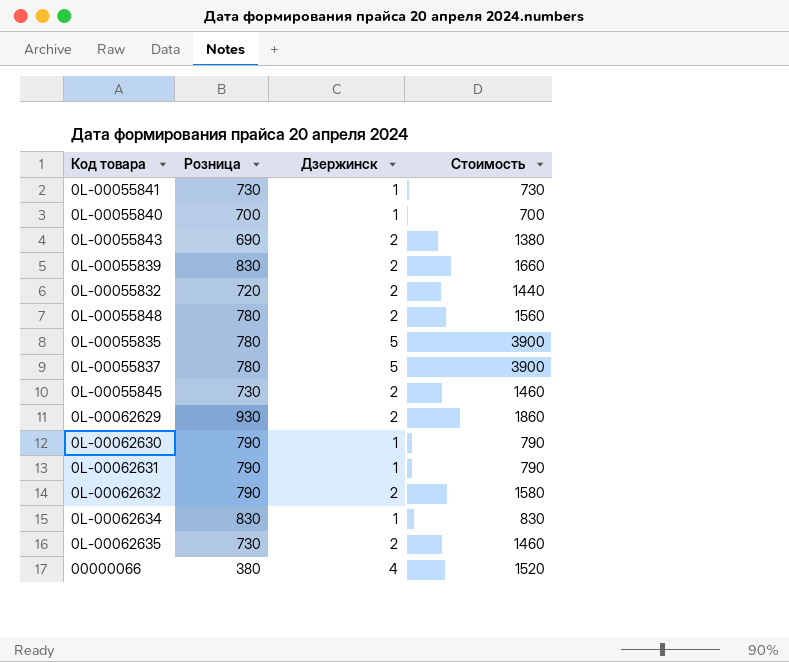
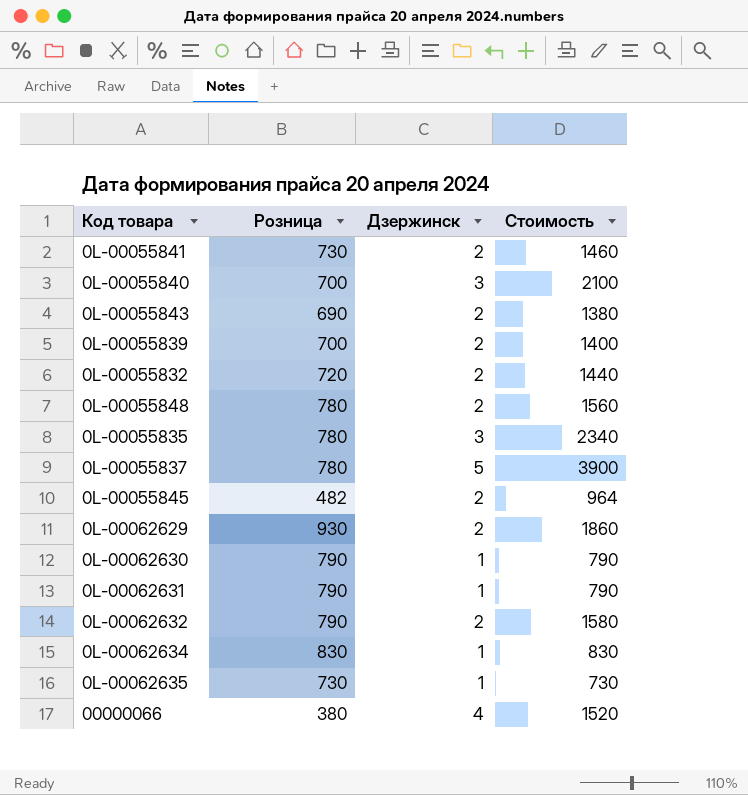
0L-00055841 | Дзержинск: 1 -> 2
0L-00055841 | Стоимость: 730 -> 1460
0L-00055840 | Дзержинск: 1 -> 3
0L-00055840 | Стоимость: 700 -> 2100
0L-00055839 | Розница: 830 -> 700
0L-00055839 | Стоимость: 1660 -> 1400
0L-00055835 | Дзержинск: 5 -> 3
0L-00055835 | Стоимость: 3900 -> 2340
0L-00055845 | Розница: 730 -> 482
0L-00055845 | Стоимость: 1460 -> 964
0L-00062635 | Дзержинск: 2 -> 1
0L-00062635 | Стоимость: 1460 -> 730

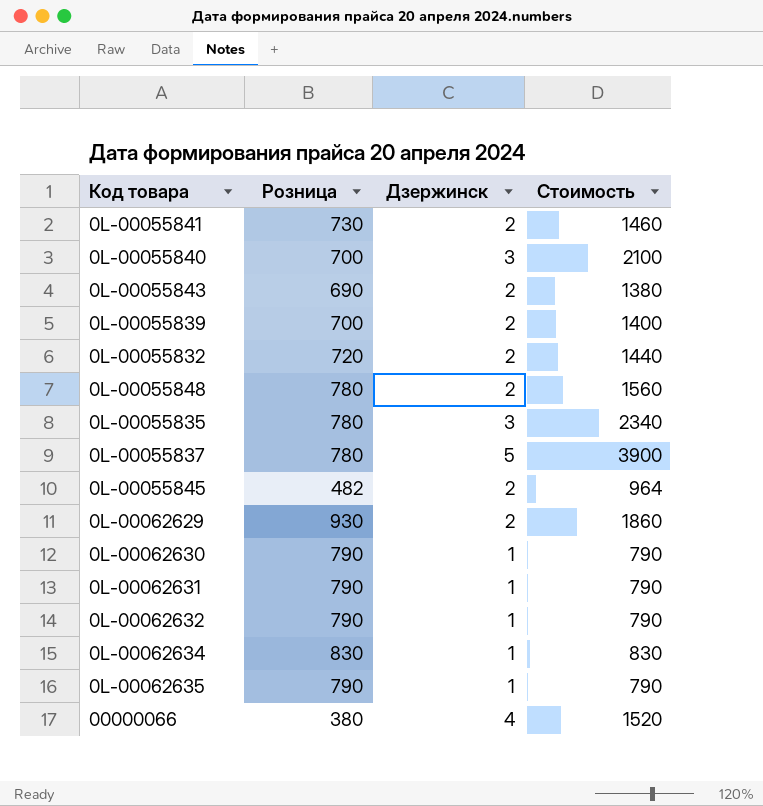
0L-00062632 | Дзержинск: 2 -> 1
0L-00062632 | Стоимость: 1580 -> 790
0L-00062635 | Розница: 730 -> 790
0L-00062635 | Стоимость: 730 -> 790

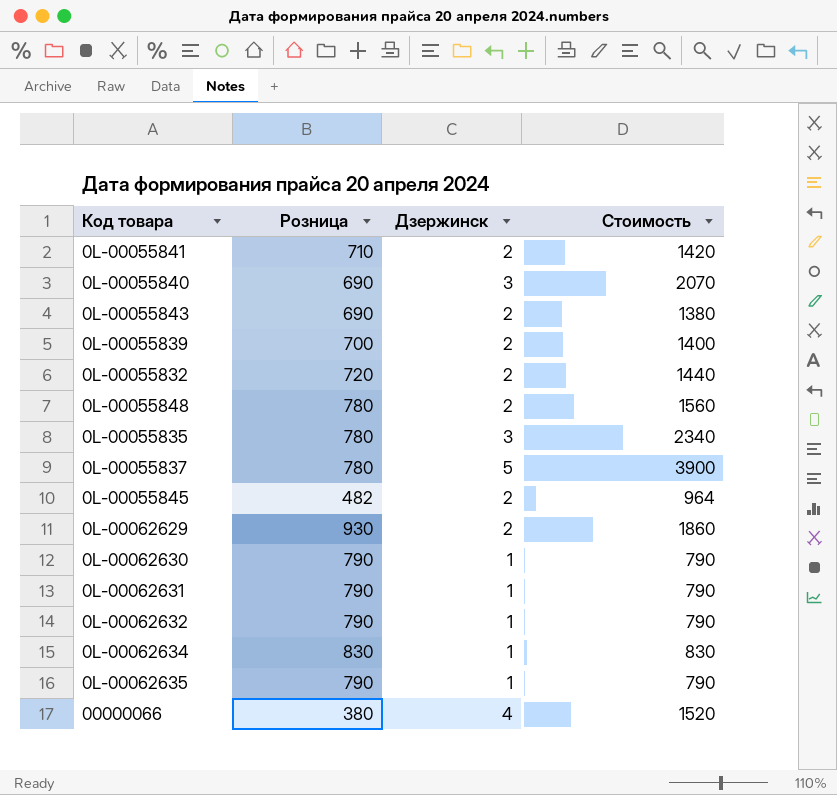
0L-00055841 | Розница: 730 -> 710
0L-00055841 | Стоимость: 1460 -> 1420
0L-00055840 | Розница: 700 -> 690
0L-00055840 | Стоимость: 2100 -> 2070

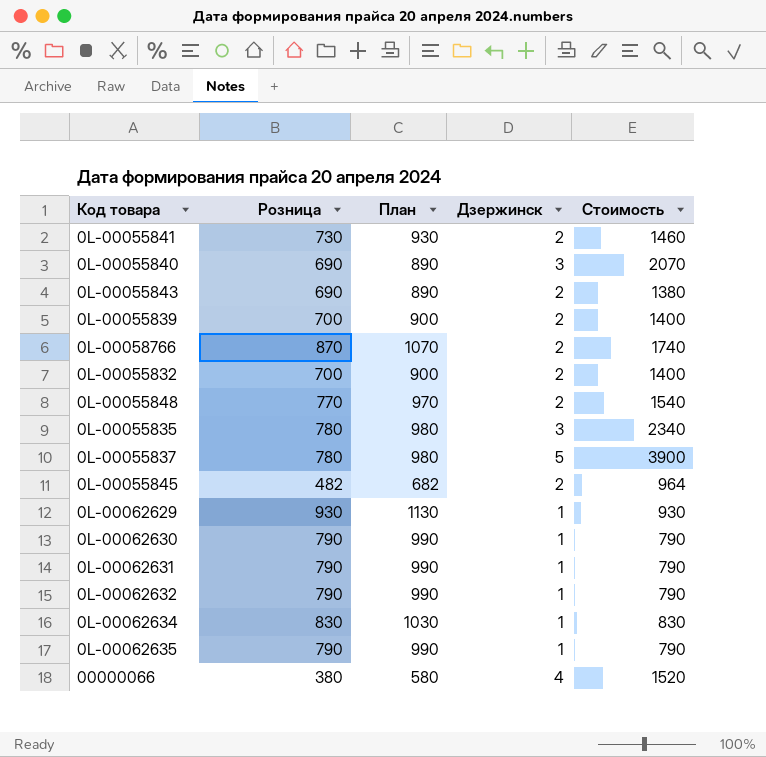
column План | formula: none -> [Розница] + 200
0L-00055841 | Розница: 710 -> 730
0L-00055841 | Стоимость: 1420 -> 1460
row 0L-00058766: none -> 870 | 1070 | 2 | 1740
0L-00055832 | Розница: 720 -> 700
0L-00055832 | Стоимость: 1440 -> 1400
0L-00055848 | Розница: 780 -> 770
0L-00055848 | Стоимость: 1560 -> 1540
0L-00062629 | Дзержинск: 2 -> 1
0L-00062629 | Стоимость: 1860 -> 930

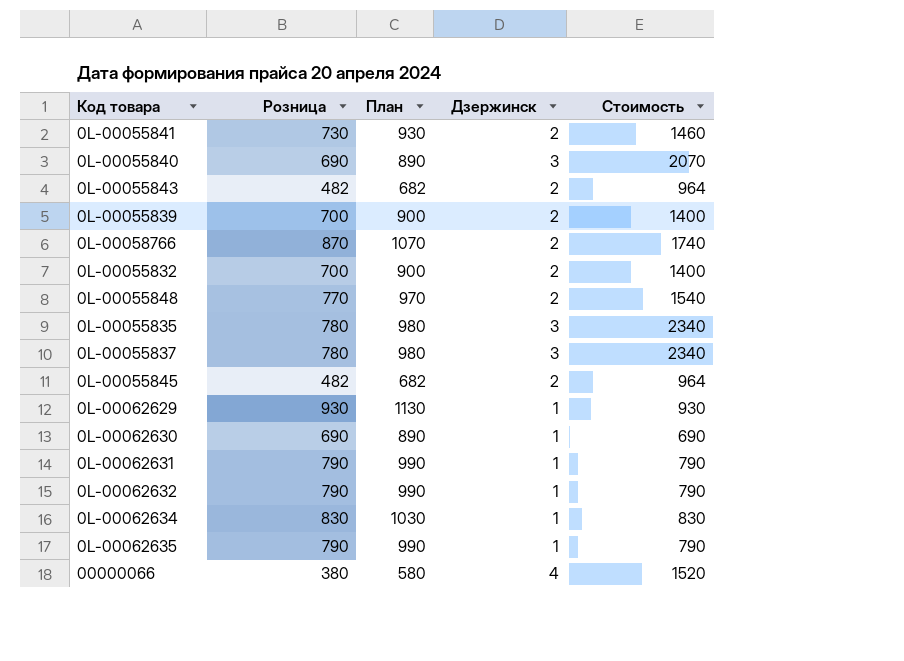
0L-00055843 | Розница: 690 -> 482
0L-00055843 | План: 890 -> 682
0L-00055843 | Стоимость: 1380 -> 964
0L-00055837 | Дзержинск: 5 -> 3
0L-00055837 | Стоимость: 3900 -> 2340
0L-00062630 | Розница: 790 -> 690
0L-00062630 | План: 990 -> 890
0L-00062630 | Стоимость: 790 -> 690

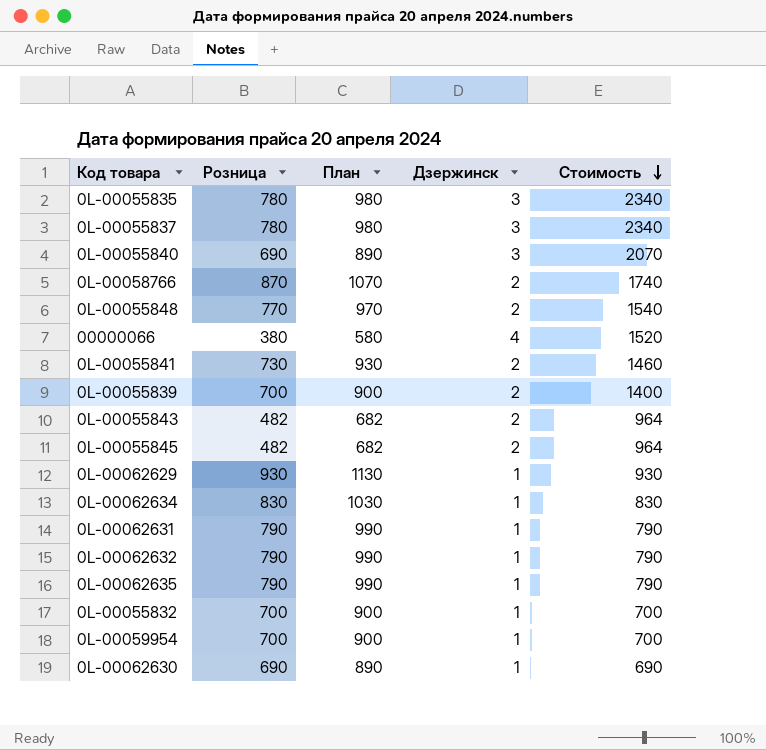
row order: none -> Стоимость descending
0L-00055832 | Дзержинск: 2 -> 1
0L-00055832 | Стоимость: 1400 -> 700
row 0L-00059954: none -> 700 | 900 | 1 | 700

